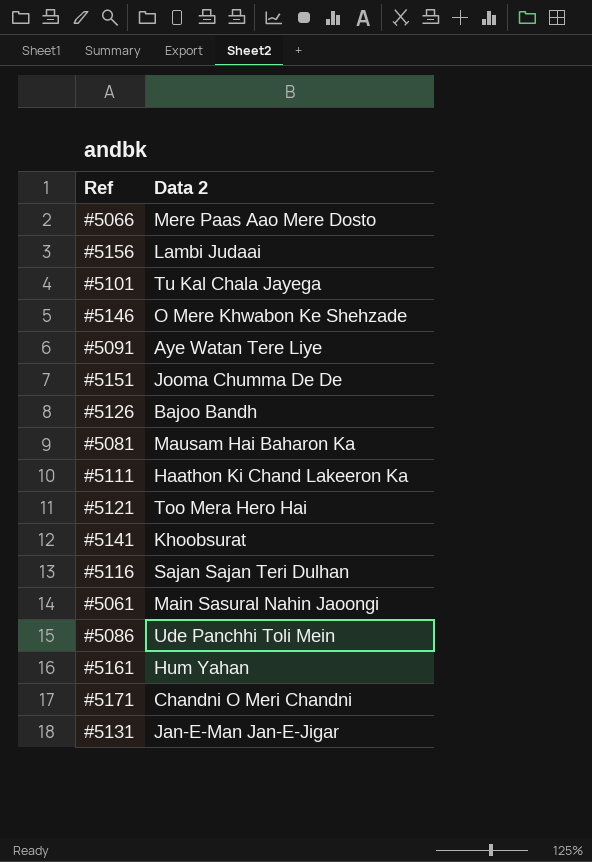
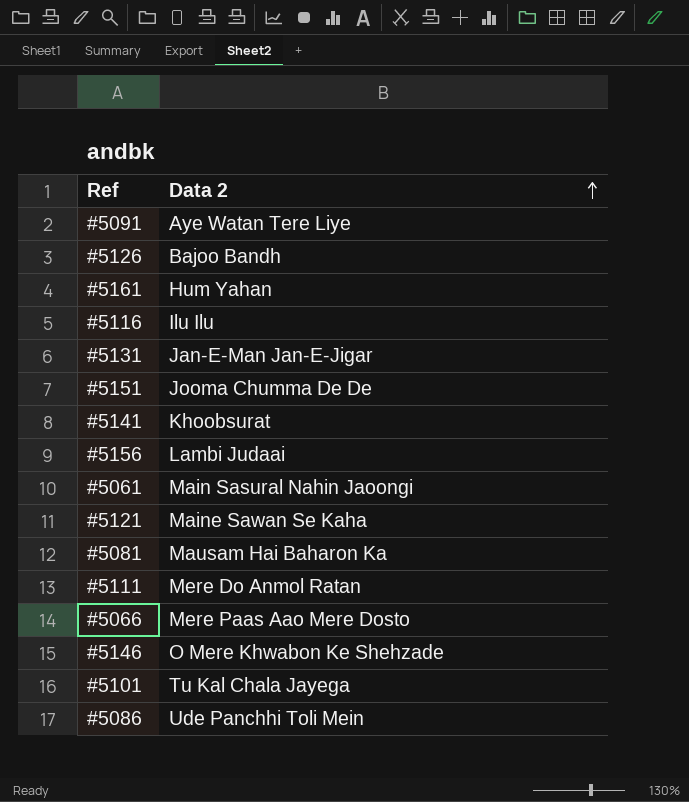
row order: none -> Data 2 ascending
row #5171: Chandni O Meri Chandni -> none
#5116 | Data 2: Sajan Sajan Teri Dulhan -> Ilu Ilu
#5121 | Data 2: Too Mera Hero Hai -> Maine Sawan Se Kaha
#5111 | Data 2: Haathon Ki Chand Lakeeron Ka -> Mere Do Anmol Ratan

